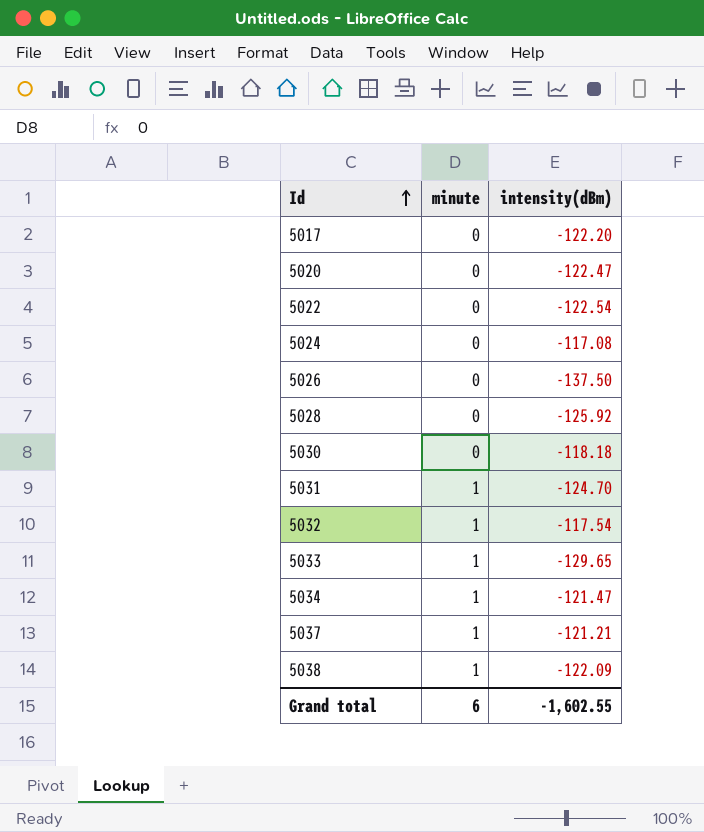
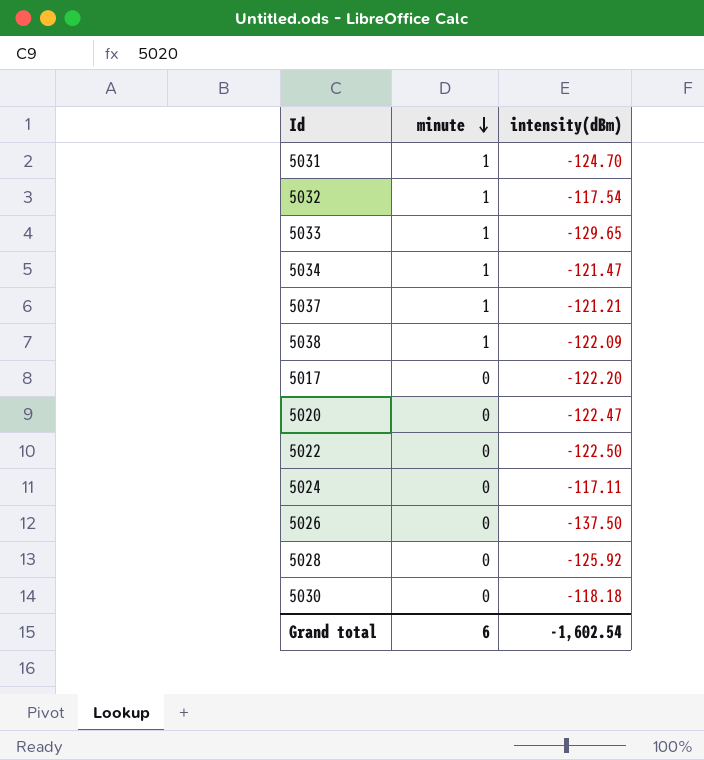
row order: Id ascending -> minute descending
5022 | intensity(dBm): -122.54 -> -122.50
5024 | intensity(dBm): -117.08 -> -117.11
Grand total | intensity(dBm): -1,602.55 -> -1,602.54

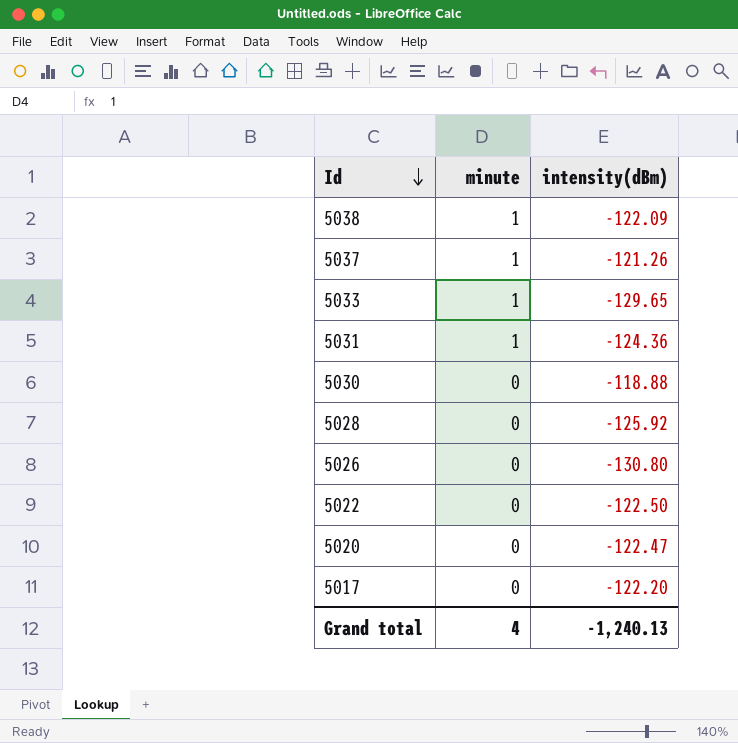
row order: minute descending -> Id descending
row 5032: 1 | -117.54 -> none
row 5034: 1 | -121.47 -> none
row 5024: 0 | -117.11 -> none
5037 | intensity(dBm): -121.21 -> -121.26
5031 | intensity(dBm): -124.70 -> -124.36
5030 | intensity(dBm): -118.18 -> -118.88
5026 | intensity(dBm): -137.50 -> -130.80
Grand total | minute: 6 -> 4
Grand total | intensity(dBm): -1,602.54 -> -1,240.13

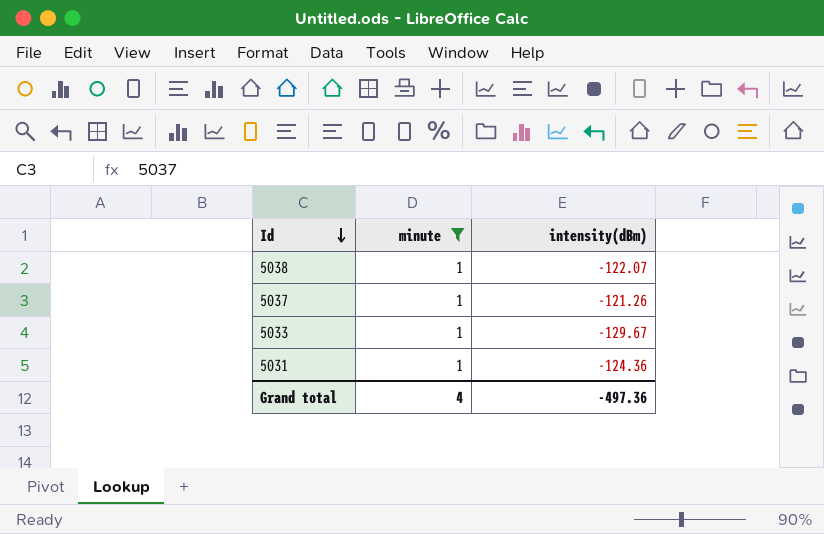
filter: none -> minute = 1
5038 | intensity(dBm): -122.09 -> -122.07
5033 | intensity(dBm): -129.65 -> -129.67
Grand total | intensity(dBm): -1,240.13 -> -497.36

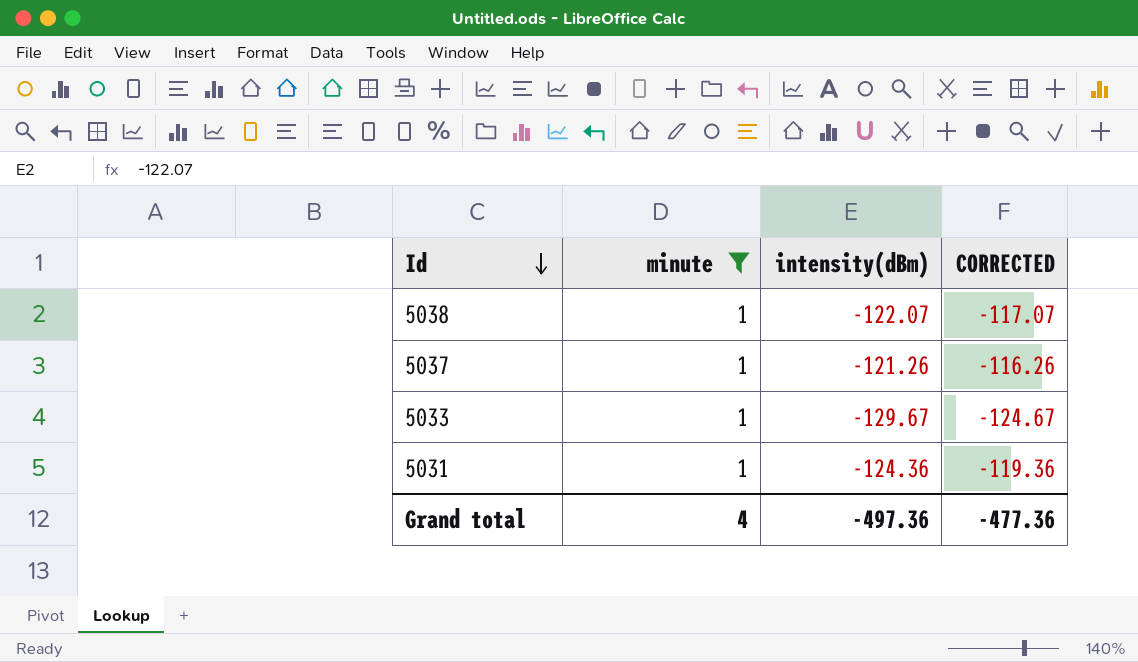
column CORRECTED | formula: none -> [intensity(dBm)] + 5

